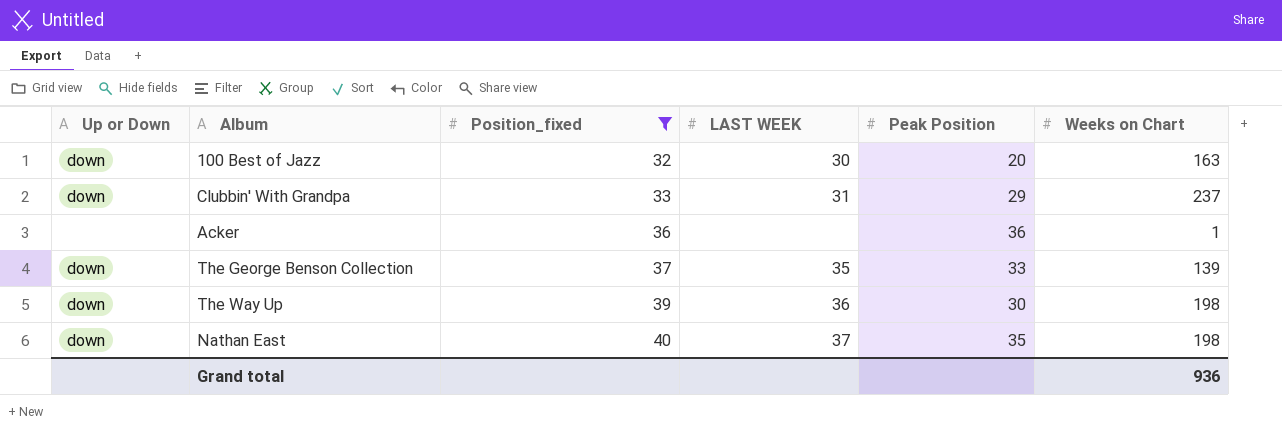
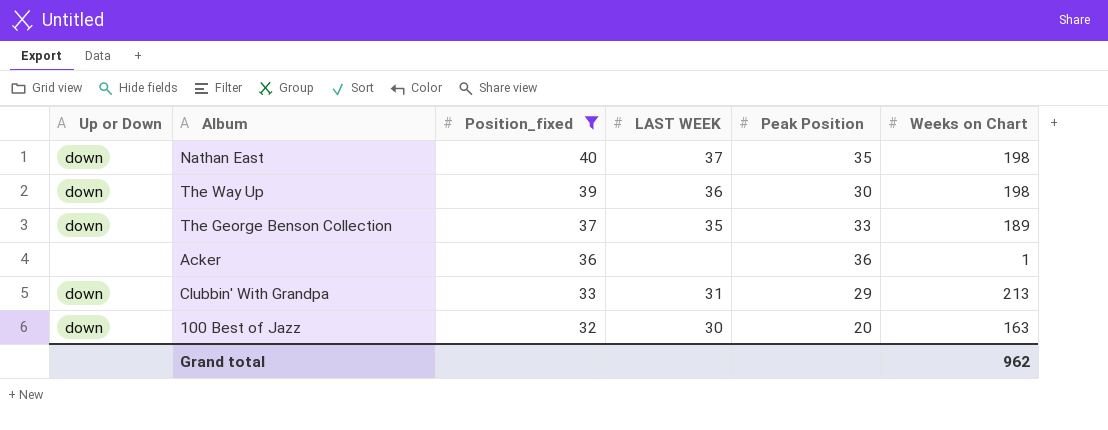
row order: Position_fixed ascending -> Position_fixed descending
The George Benson Collection | Weeks on Chart: 139 -> 189
Clubbin' With Grandpa | Weeks on Chart: 237 -> 213
Grand total | Weeks on Chart: 936 -> 962

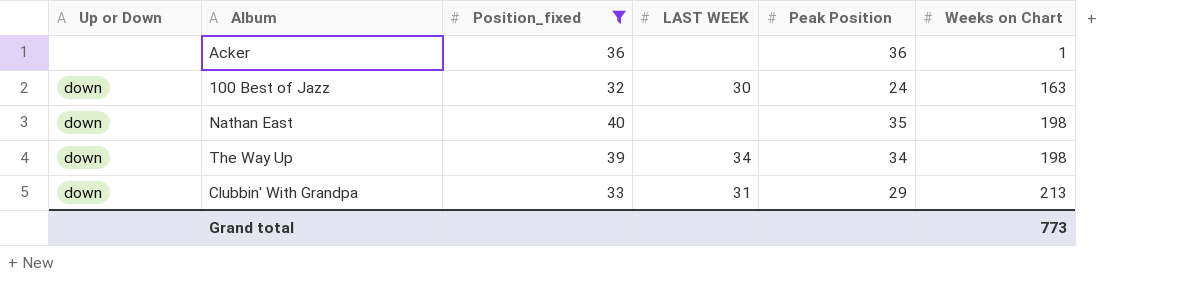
row order: Position_fixed descending -> Weeks on Chart ascending
row The George Benson Collection: down | 37 | 35 | 33 | 189 -> none
100 Best of Jazz | Peak Position: 20 -> 24
Nathan East | LAST WEEK: 37 -> none
The Way Up | LAST WEEK: 36 -> 34
The Way Up | Peak Position: 30 -> 34
Grand total | Weeks on Chart: 962 -> 773

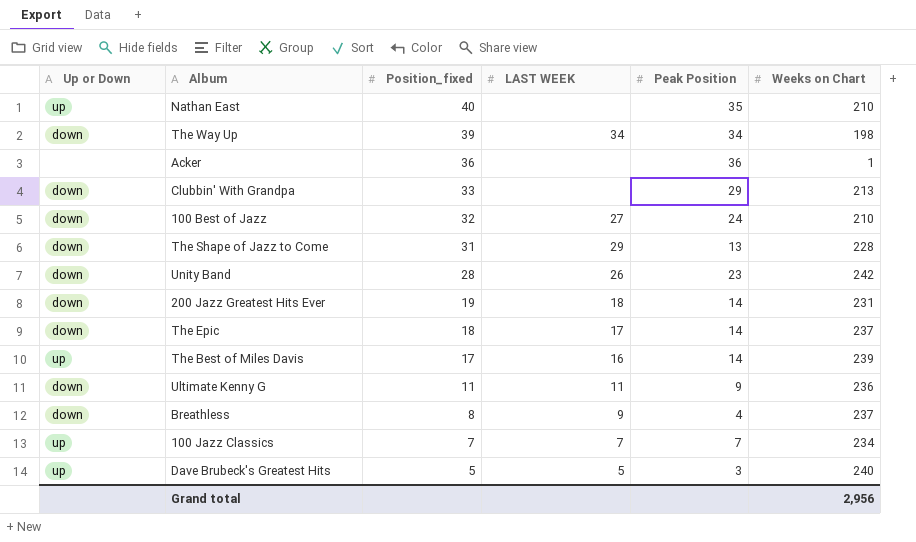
filter: Position_fixed >= 32 -> none
row order: Weeks on Chart ascending -> Position_fixed descending
Nathan East | Up or Down: down -> up
Nathan East | Weeks on Chart: 198 -> 210
Clubbin' With Grandpa | LAST WEEK: 31 -> none
100 Best of Jazz | LAST WEEK: 30 -> 27
100 Best of Jazz | Weeks on Chart: 163 -> 210
Grand total | Weeks on Chart: 773 -> 2,956

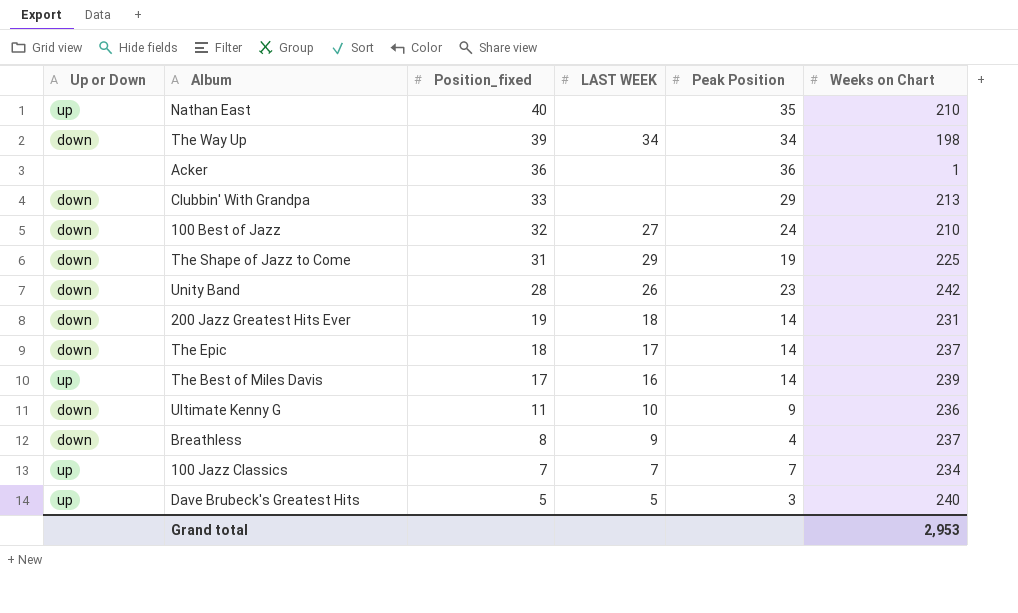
The Shape of Jazz to Come | Peak Position: 13 -> 19
The Shape of Jazz to Come | Weeks on Chart: 228 -> 225
Ultimate Kenny G | LAST WEEK: 11 -> 10
Grand total | Weeks on Chart: 2,956 -> 2,953

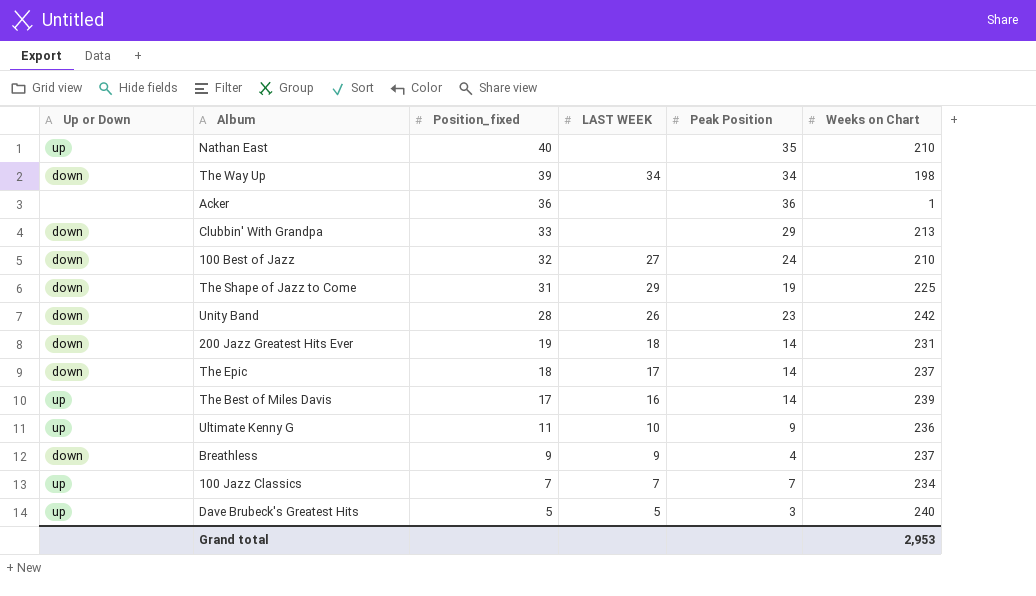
Ultimate Kenny G | Up or Down: down -> up
Breathless | Position_fixed: 8 -> 9

